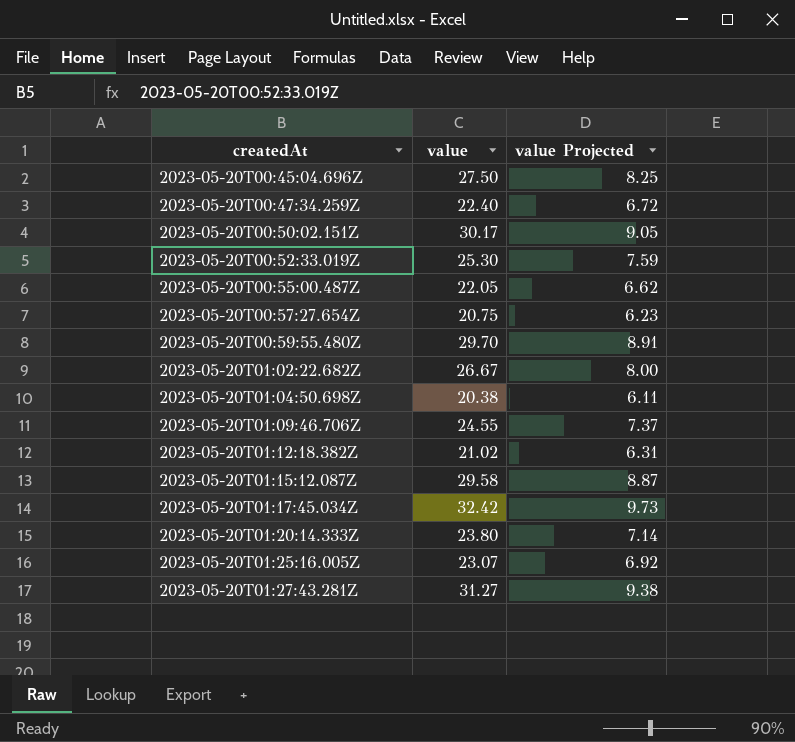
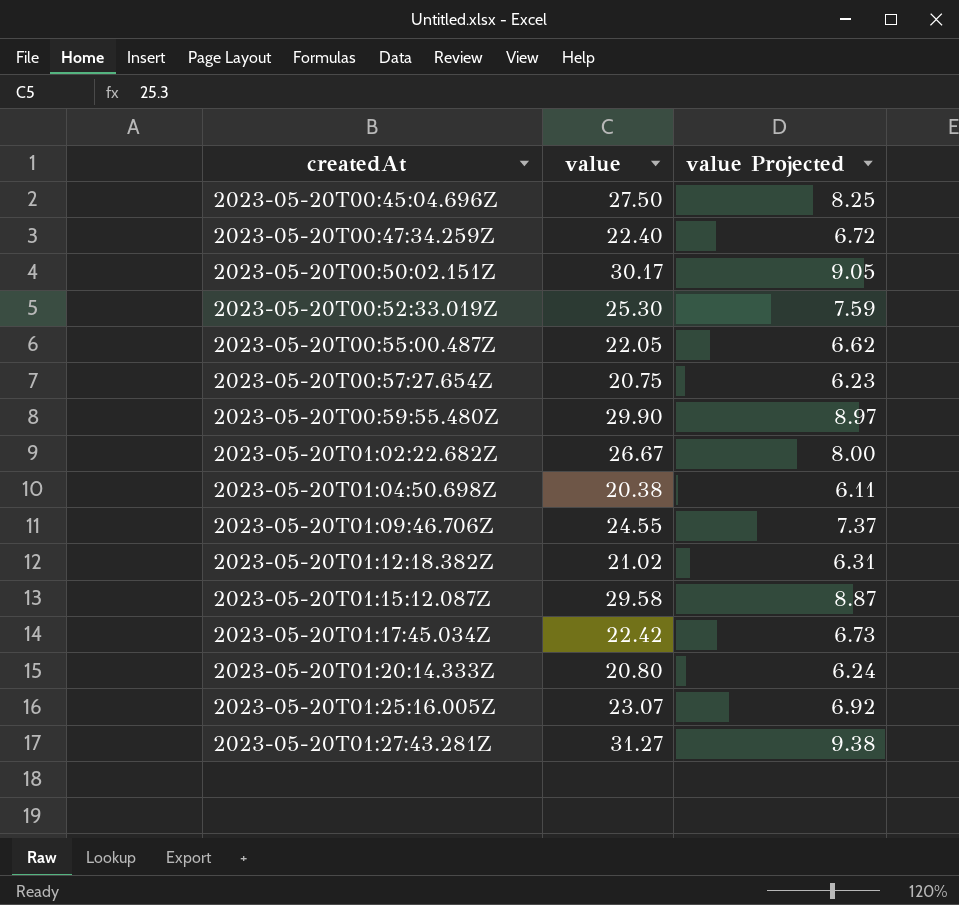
2023-05-20T00:59:55.480Z | value: 29.70 -> 29.90
2023-05-20T00:59:55.480Z | value Projected: 8.91 -> 8.97
2023-05-20T01:17:45.034Z | value: 32.42 -> 22.42
2023-05-20T01:17:45.034Z | value Projected: 9.73 -> 6.73
2023-05-20T01:20:14.333Z | value: 23.80 -> 20.80
2023-05-20T01:20:14.333Z | value Projected: 7.14 -> 6.24

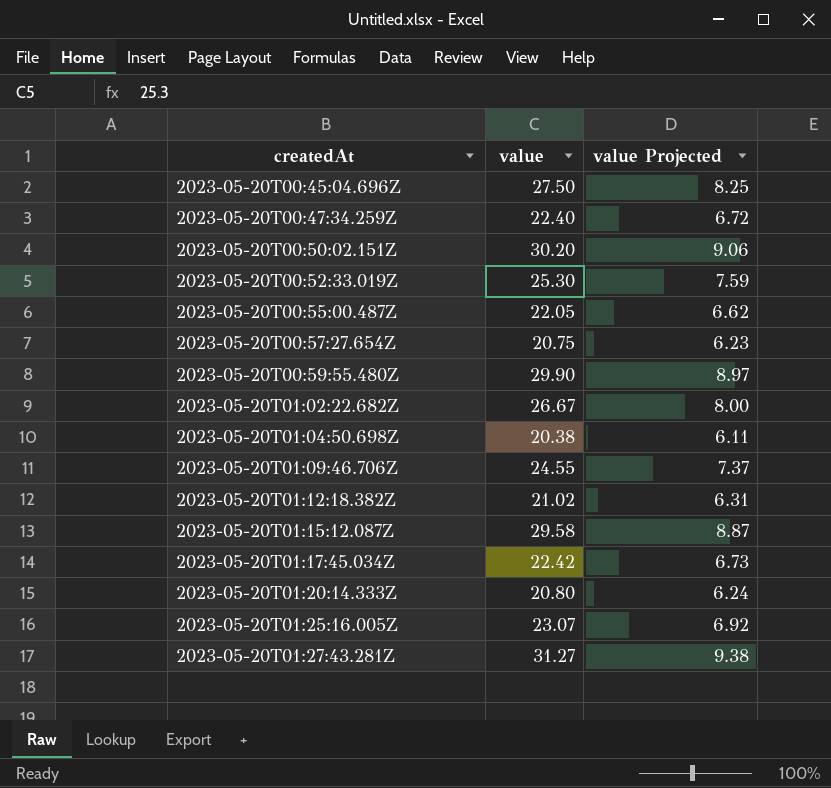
2023-05-20T00:50:02.151Z | value: 30.17 -> 30.20
2023-05-20T00:50:02.151Z | value Projected: 9.05 -> 9.06

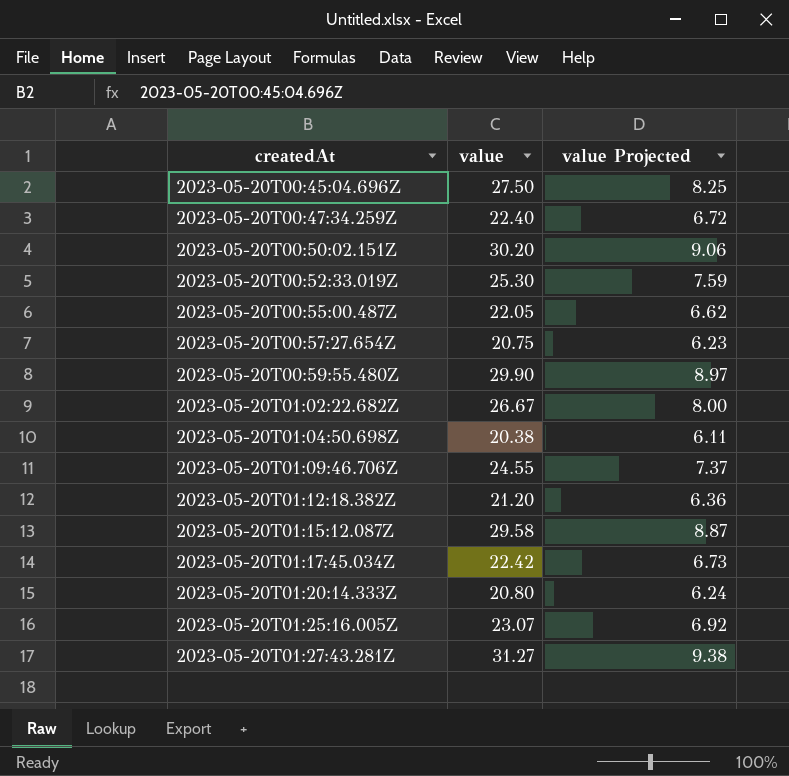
2023-05-20T01:12:18.382Z | value: 21.02 -> 21.20
2023-05-20T01:12:18.382Z | value Projected: 6.31 -> 6.36

